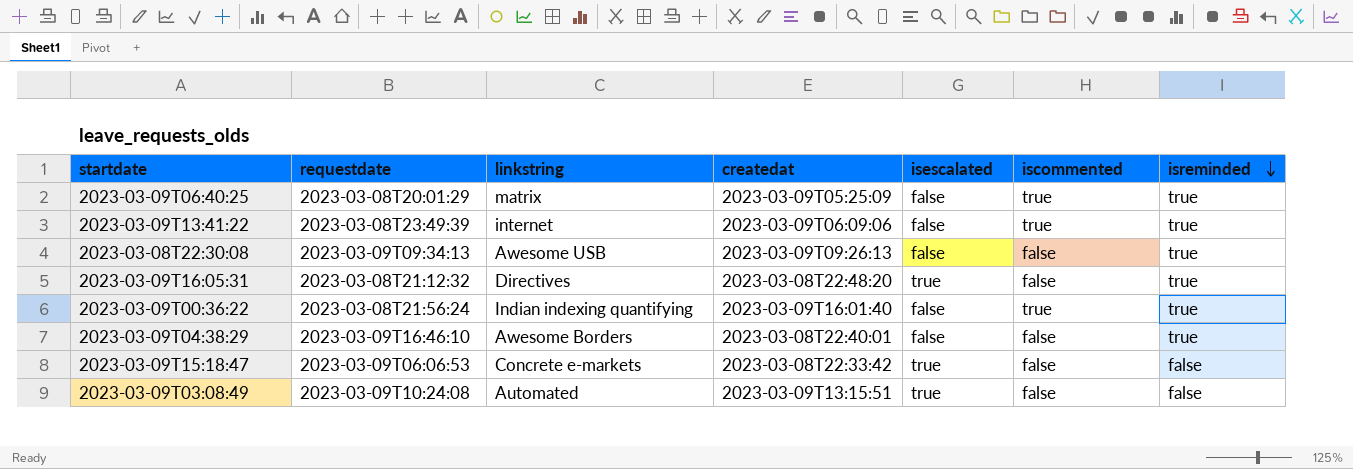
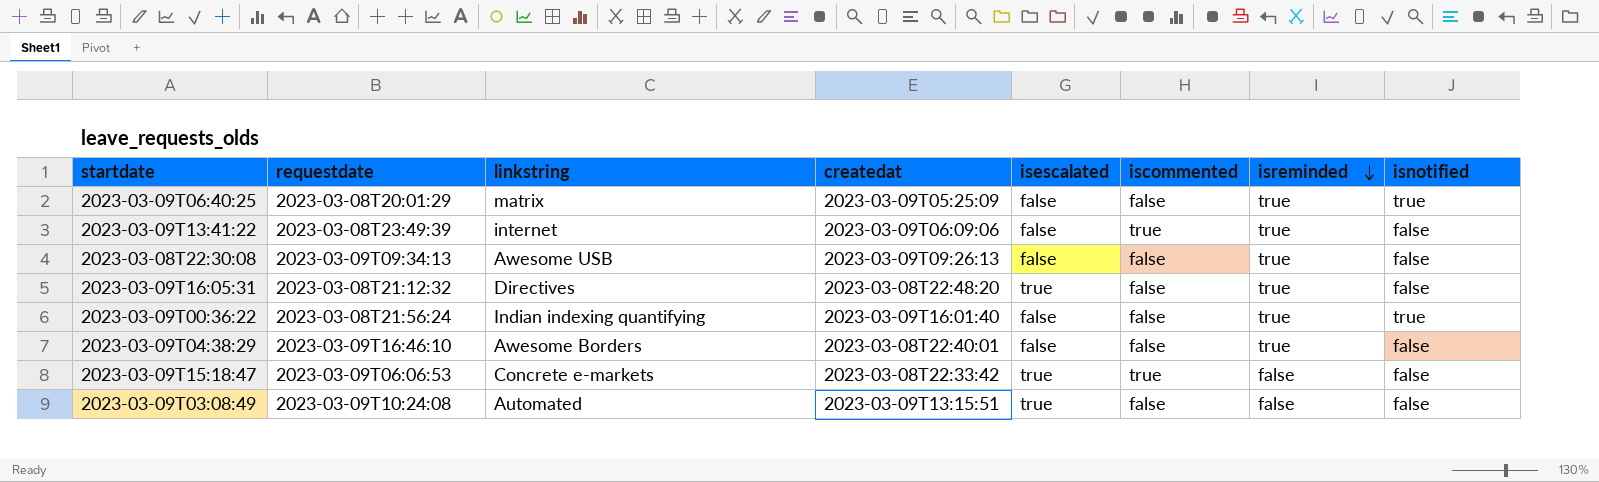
column isnotified | position: none -> 8
2023-03-09T06:40:25 | iscommented: true -> false
2023-03-09T00:36:22 | iscommented: true -> false
2023-03-09T15:18:47 | iscommented: false -> true

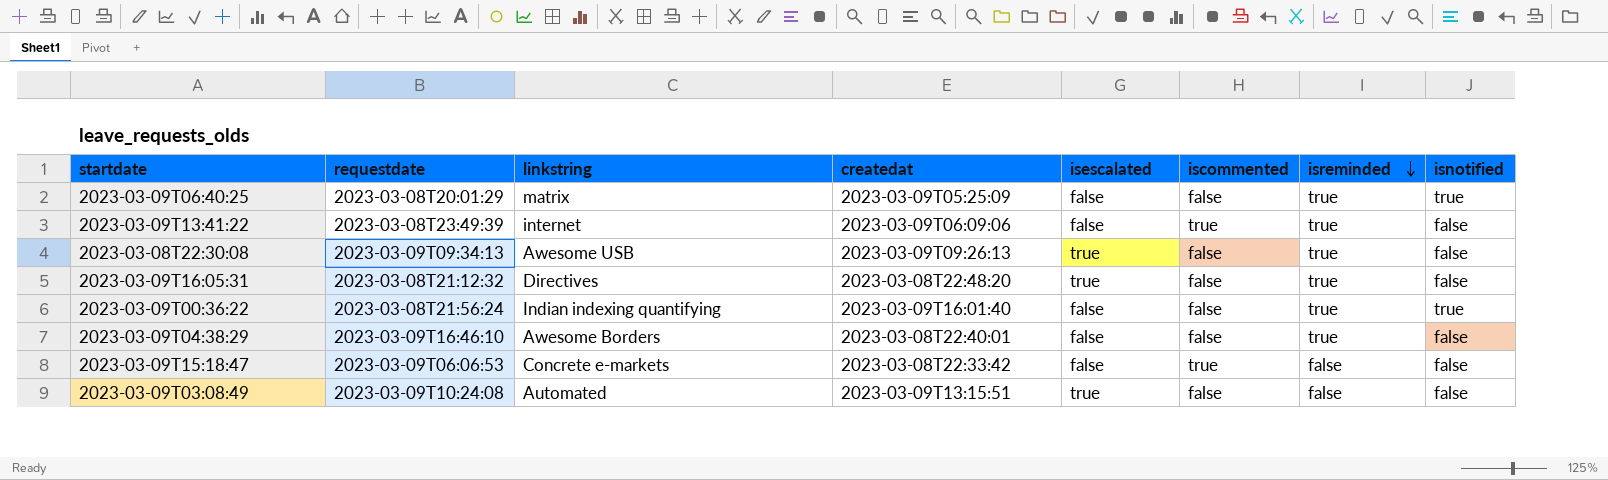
2023-03-08T22:30:08 | isescalated: false -> true
2023-03-09T15:18:47 | isescalated: true -> false

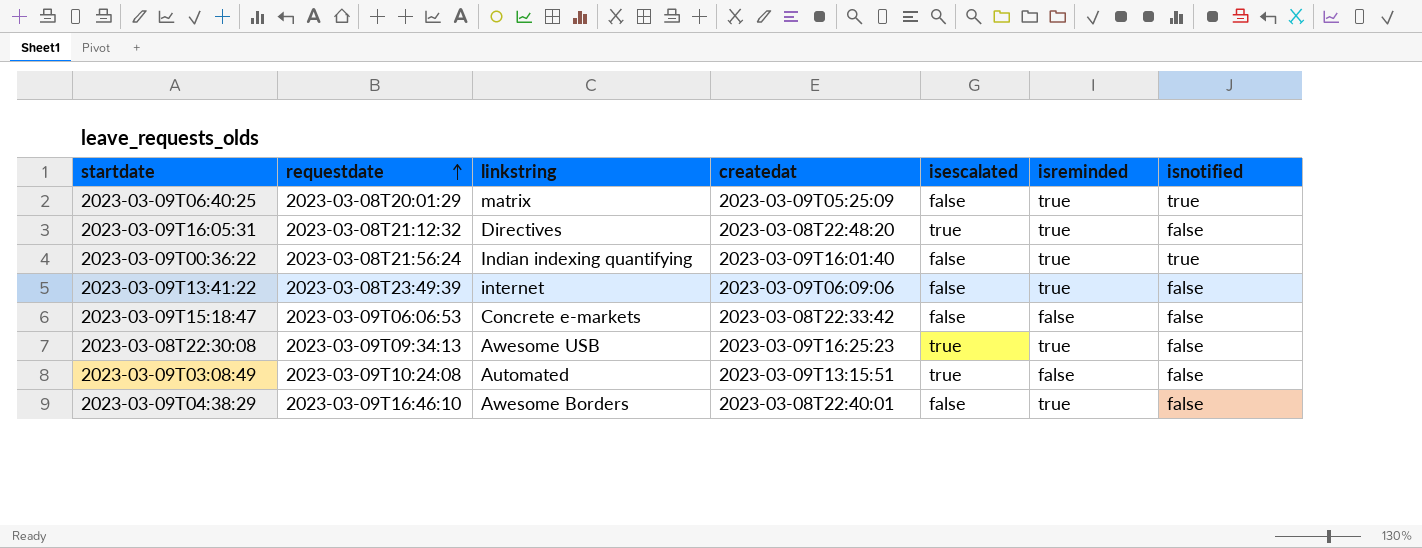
row order: isreminded descending -> requestdate ascending
column iscommented | position: 6 -> none
2023-03-08T22:30:08 | createdat: 2023-03-09T09:26:13 -> 2023-03-09T16:25:23

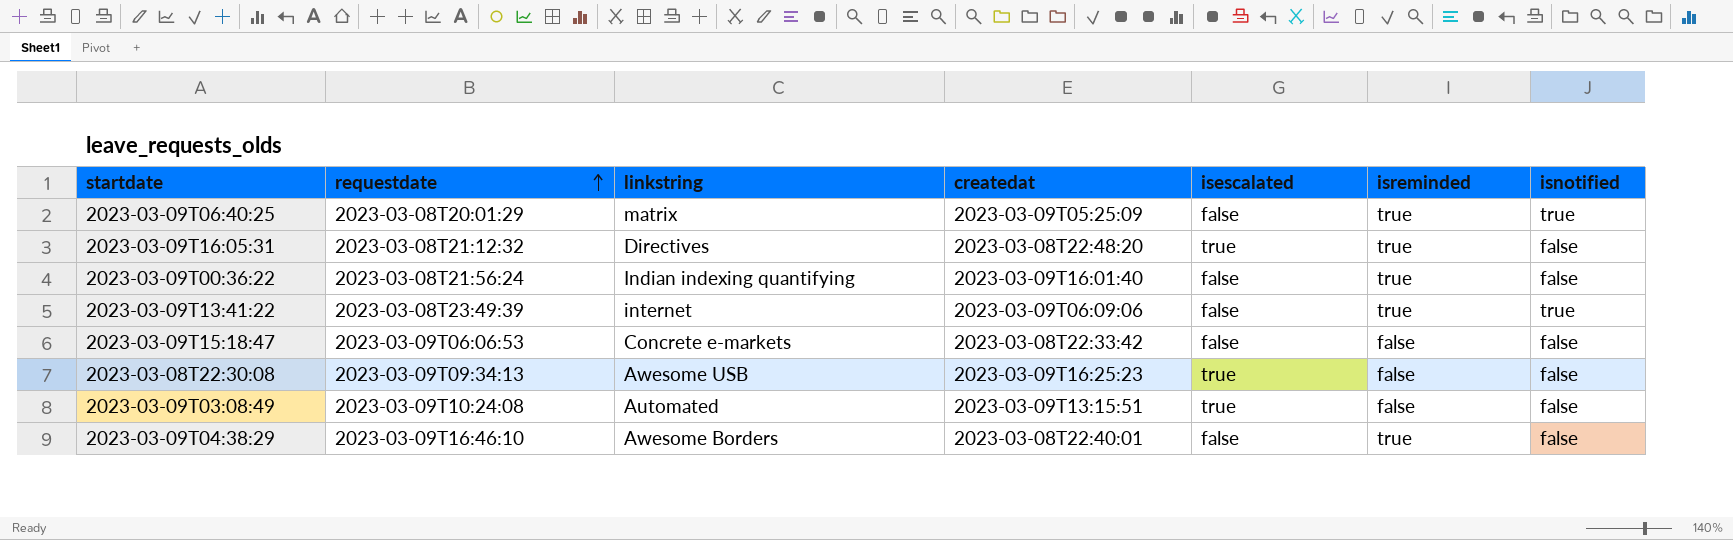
2023-03-09T00:36:22 | isnotified: true -> false
2023-03-09T13:41:22 | isnotified: false -> true
2023-03-08T22:30:08 | isreminded: true -> false

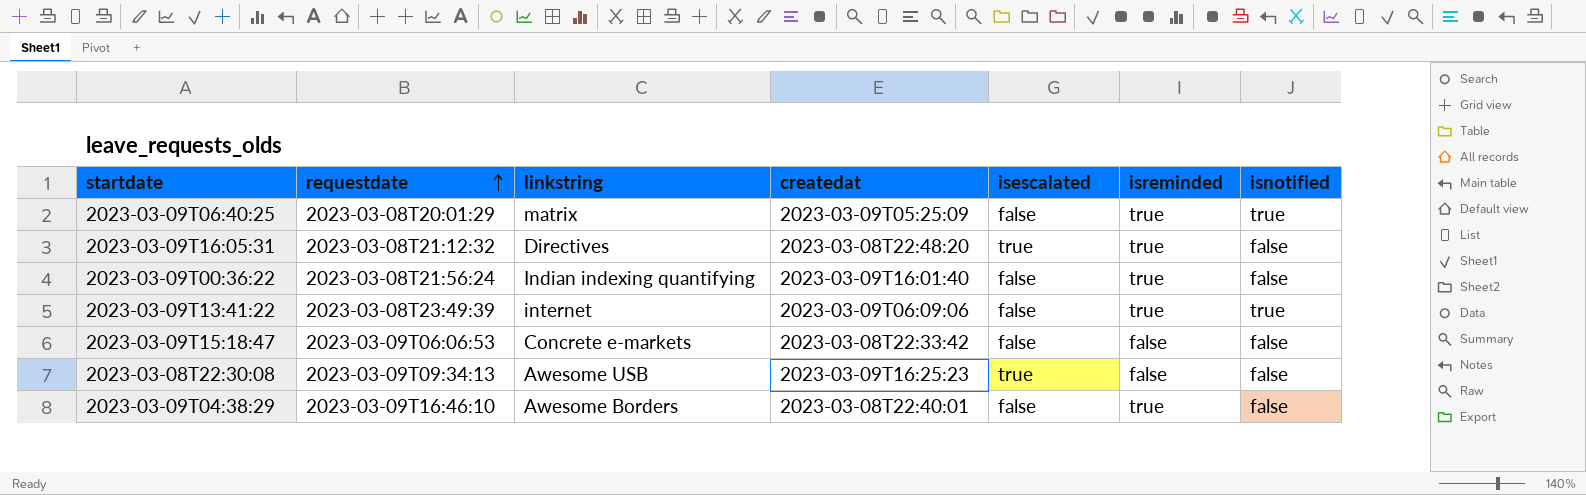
row 2023-03-09T03:08:49: 2023-03-09T10:24:08 | Automated | 2023-03-09T13:15:51 | true | false | false -> none

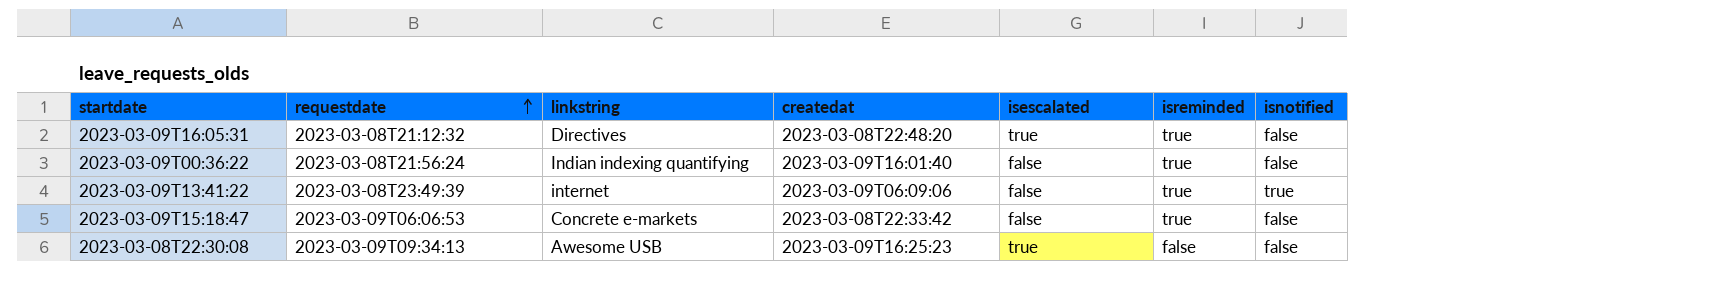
row 2023-03-09T06:40:25: 2023-03-08T20:01:29 | matrix | 2023-03-09T05:25:09 | false | true | true -> none
row 2023-03-09T04:38:29: 2023-03-09T16:46:10 | Awesome Borders | 2023-03-08T22:40:01 | false | true | false -> none
2023-03-09T15:18:47 | isreminded: false -> true

